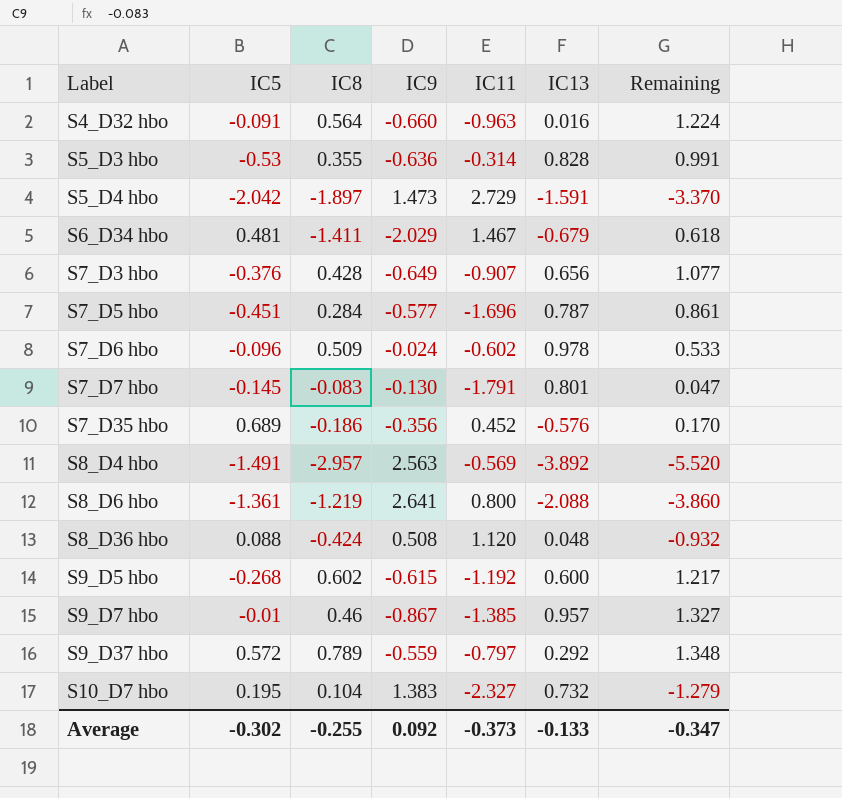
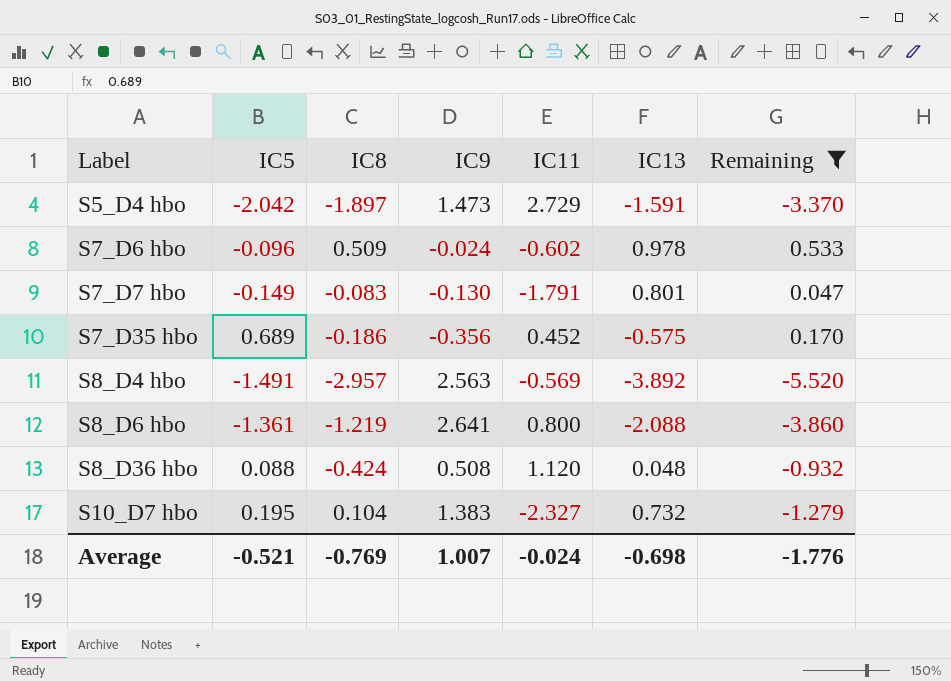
filter: none -> Remaining <= 0.533
S7_D7 hbo | IC5: -0.145 -> -0.149
S7_D35 hbo | IC13: -0.576 -> -0.575
Average | IC5: -0.302 -> -0.521
Average | IC8: -0.255 -> -0.769
Average | IC9: 0.092 -> 1.007
Average | IC11: -0.373 -> -0.024
Average | IC13: -0.133 -> -0.698
Average | Remaining: -0.347 -> -1.776

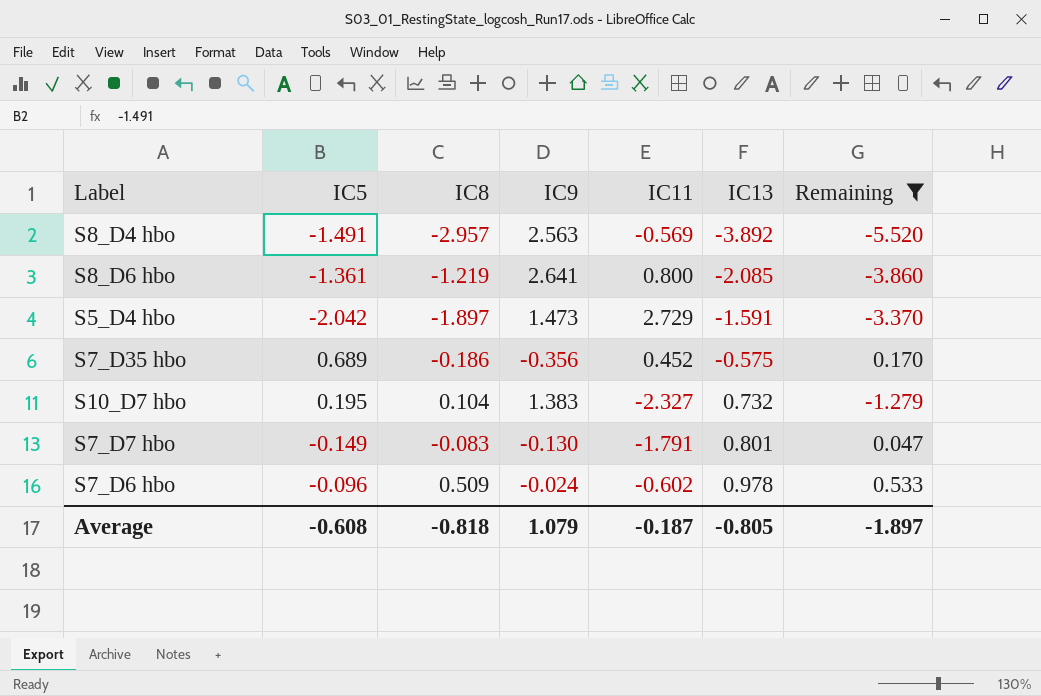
row order: Label ascending -> IC13 ascending
row S8_D36 hbo: 0.088 | -0.424 | 0.508 | 1.120 | 0.048 | -0.932 -> none
S8_D6 hbo | IC13: -2.088 -> -2.085
Average | IC5: -0.521 -> -0.608
Average | IC8: -0.769 -> -0.818
Average | IC9: 1.007 -> 1.079
Average | IC11: -0.024 -> -0.187
Average | IC13: -0.698 -> -0.805
Average | Remaining: -1.776 -> -1.897

